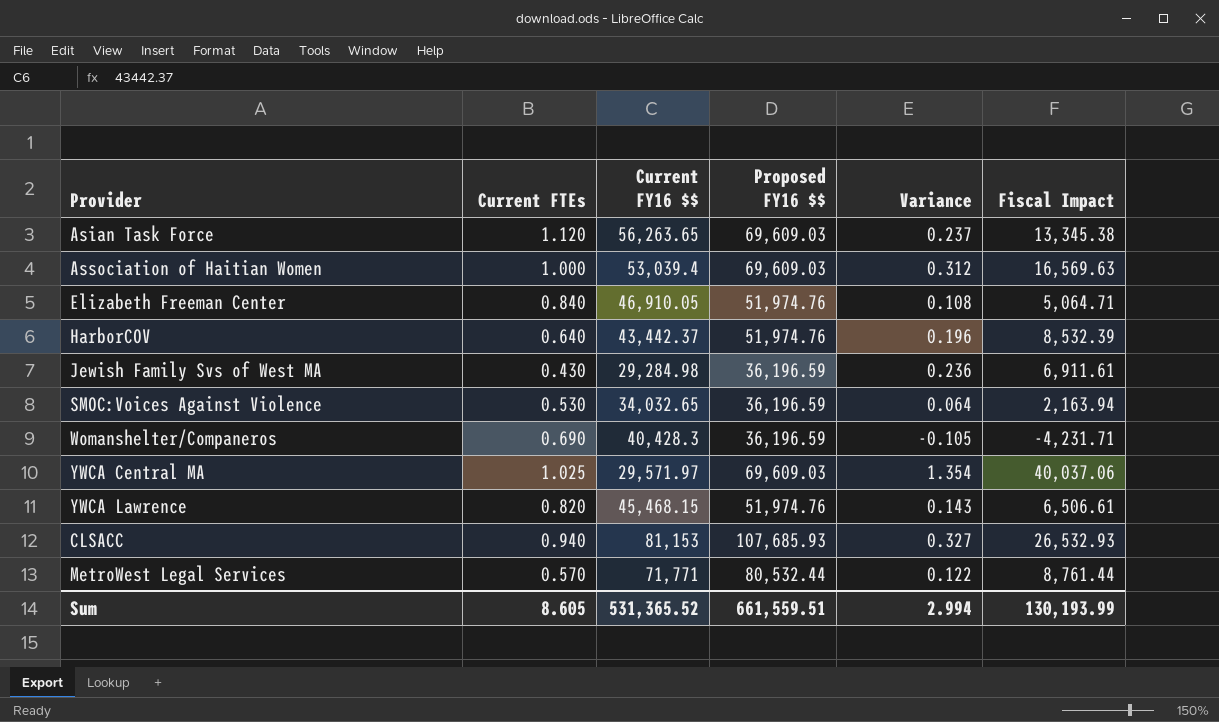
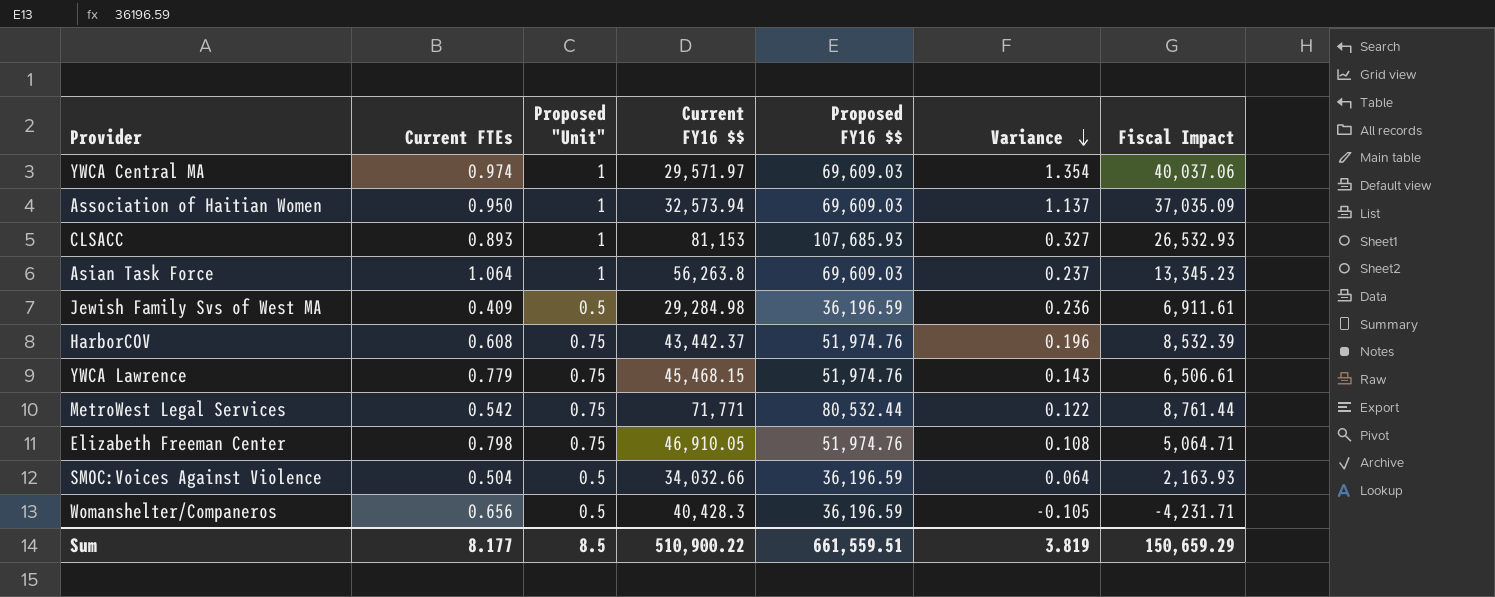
row order: none -> Variance descending
column Proposed "Unit" | position: none -> 3
YWCA Central MA | Current FTEs: 1.025 -> 0.974
Association of Haitian Women | Current FTEs: 1.000 -> 0.950
Association of Haitian Women | Current FY16 $$: 53,039.4 -> 32,573.94
Association of Haitian Women | Variance: 0.312 -> 1.137
Association of Haitian Women | Fiscal Impact: 16,569.63 -> 37,035.09
CLSACC | Current FTEs: 0.940 -> 0.893
Asian Task Force | Current FTEs: 1.120 -> 1.064
Asian Task Force | Current FY16 $$: 56,263.65 -> 56,263.8
Asian Task Force | Fiscal Impact: 13,345.38 -> 13,345.23
Jewish Family Svs of West MA | Current FTEs: 0.430 -> 0.409
HarborCOV | Current FTEs: 0.640 -> 0.608
YWCA Lawrence | Current FTEs: 0.820 -> 0.779
MetroWest Legal Services | Current FTEs: 0.570 -> 0.542
Elizabeth Freeman Center | Current FTEs: 0.840 -> 0.798
SMOC:Voices Against Violence | Current FTEs: 0.530 -> 0.504
SMOC:Voices Against Violence | Current FY16 $$: 34,032.65 -> 34,032.66
SMOC:Voices Against Violence | Fiscal Impact: 2,163.94 -> 2,163.93
Womanshelter/Companeros | Current FTEs: 0.690 -> 0.656
Sum | Current FTEs: 8.605 -> 8.177
Sum | Current FY16 $$: 531,365.52 -> 510,900.22
Sum | Variance: 2.994 -> 3.819
Sum | Fiscal Impact: 130,193.99 -> 150,659.29

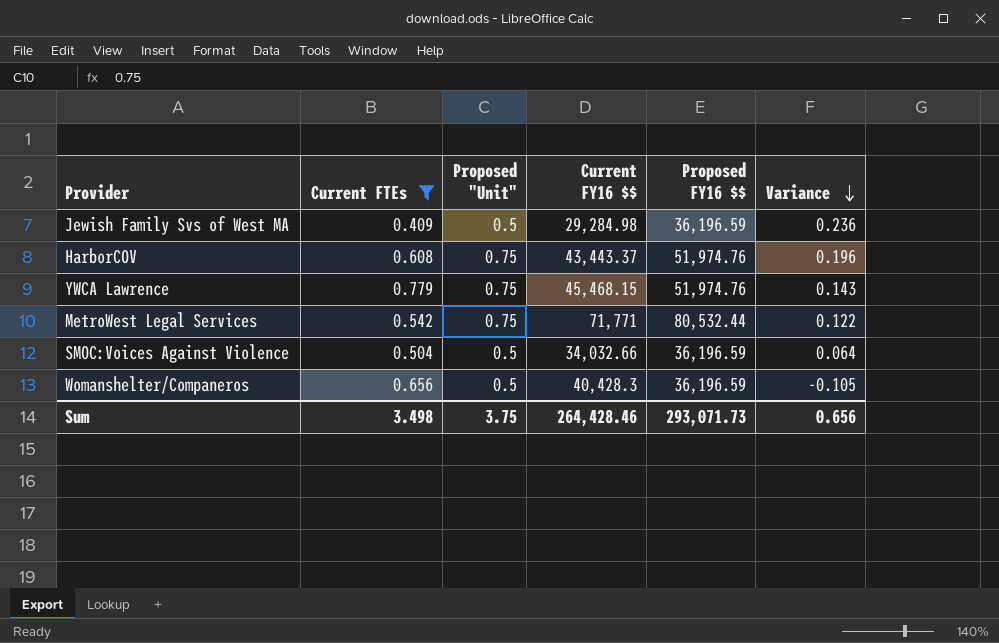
filter: none -> Current FTEs <= 0.779
column Fiscal Impact | formula: [Proposed FY16 $$] - [Current FY16 $$] -> none
HarborCOV | Current FY16 $$: 43,442.37 -> 43,443.37
Sum | Current FTEs: 8.177 -> 3.498
Sum | Proposed "Unit": 8.5 -> 3.75
Sum | Current FY16 $$: 510,900.22 -> 264,428.46
Sum | Proposed FY16 $$: 661,559.51 -> 293,071.73
Sum | Variance: 3.819 -> 0.656

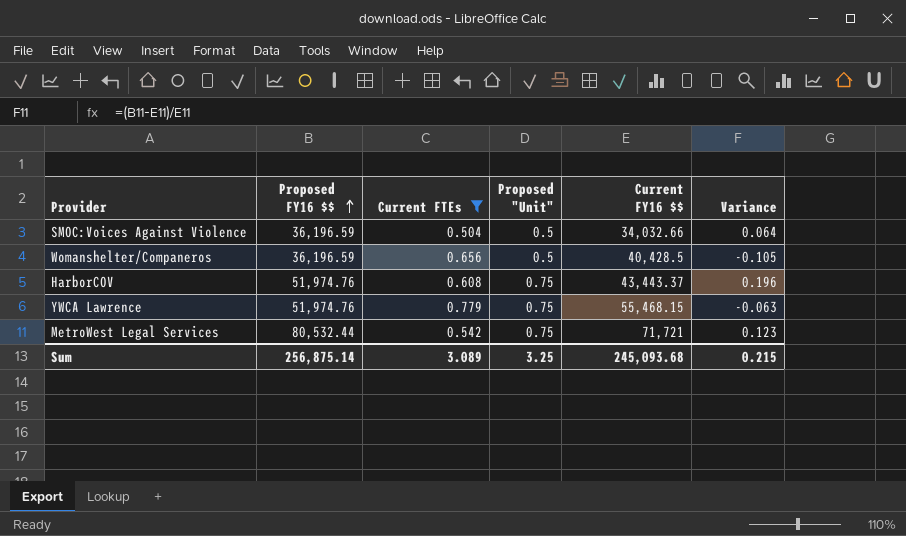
row order: Variance descending -> Proposed FY16 $$ ascending
column Proposed FY16 $$ | position: 5 -> 2
row Jewish Family Svs of West MA: 0.409 | 0.5 | 29,284.98 | 36,196.59 | 0.236 -> none
Womanshelter/Companeros | Current FY16 $$: 40,428.3 -> 40,428.5
YWCA Lawrence | Current FY16 $$: 45,468.15 -> 55,468.15
YWCA Lawrence | Variance: 0.143 -> -0.063
MetroWest Legal Services | Current FY16 $$: 71,771 -> 71,721
MetroWest Legal Services | Variance: 0.122 -> 0.123
Sum | Proposed FY16 $$: 293,071.73 -> 256,875.14
Sum | Current FTEs: 3.498 -> 3.089
Sum | Proposed "Unit": 3.75 -> 3.25
Sum | Current FY16 $$: 264,428.46 -> 245,093.68
Sum | Variance: 0.656 -> 0.215

